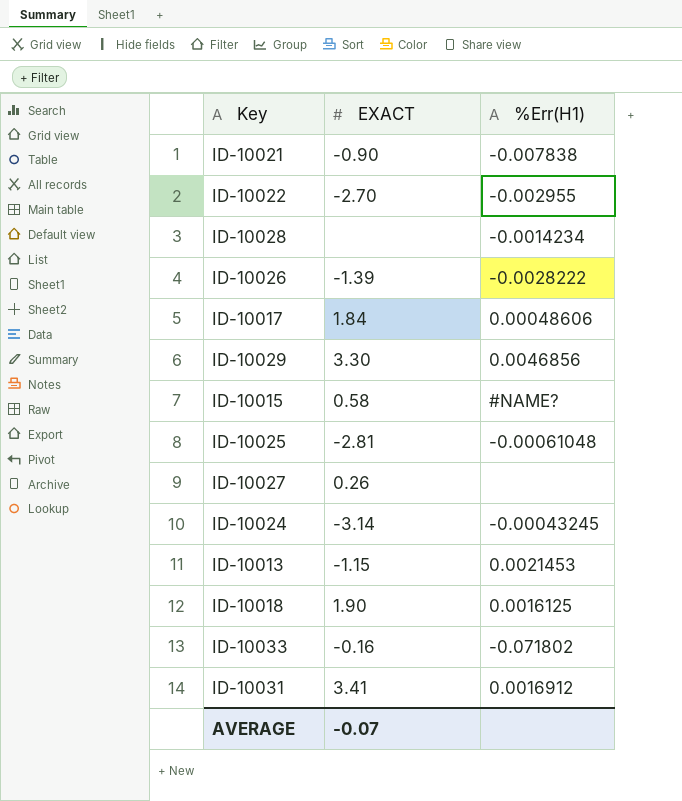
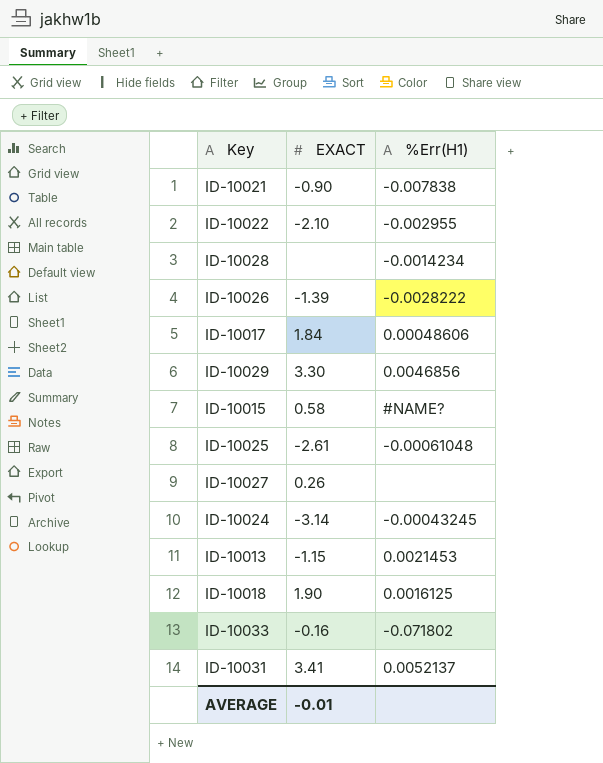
ID-10022 | EXACT: -2.70 -> -2.10
ID-10025 | EXACT: -2.81 -> -2.61
ID-10031 | %Err(H1): 0.0016912 -> 0.0052137
AVERAGE | EXACT: -0.07 -> -0.01

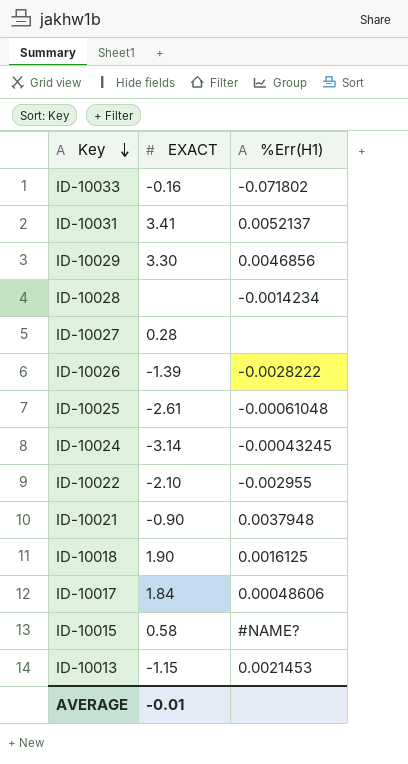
row order: none -> Key descending
ID-10027 | EXACT: 0.26 -> 0.28
ID-10021 | %Err(H1): -0.007838 -> 0.0037948

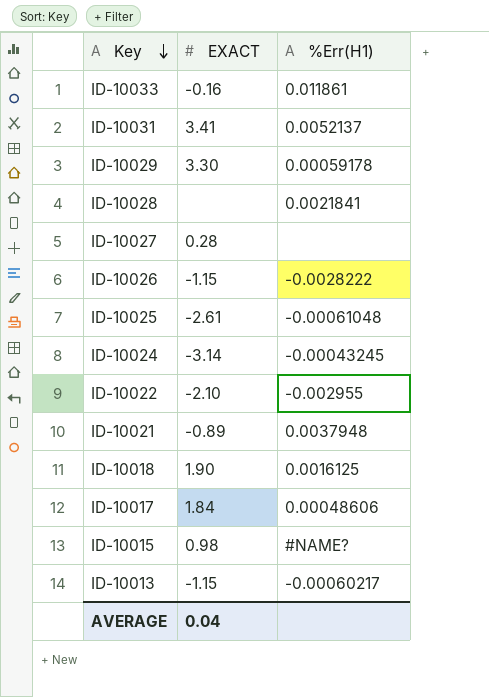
ID-10033 | %Err(H1): -0.071802 -> 0.011861
ID-10029 | %Err(H1): 0.0046856 -> 0.00059178
ID-10028 | %Err(H1): -0.0014234 -> 0.0021841
ID-10026 | EXACT: -1.39 -> -1.15
ID-10021 | EXACT: -0.90 -> -0.89
ID-10015 | EXACT: 0.58 -> 0.98
ID-10013 | %Err(H1): 0.0021453 -> -0.00060217
AVERAGE | EXACT: -0.01 -> 0.04

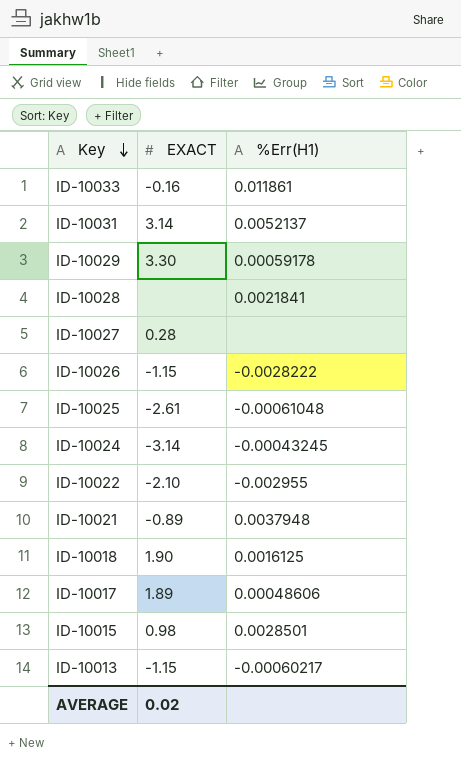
ID-10031 | EXACT: 3.41 -> 3.14
ID-10017 | EXACT: 1.84 -> 1.89
ID-10015 | %Err(H1): #NAME? -> 0.0028501
AVERAGE | EXACT: 0.04 -> 0.02

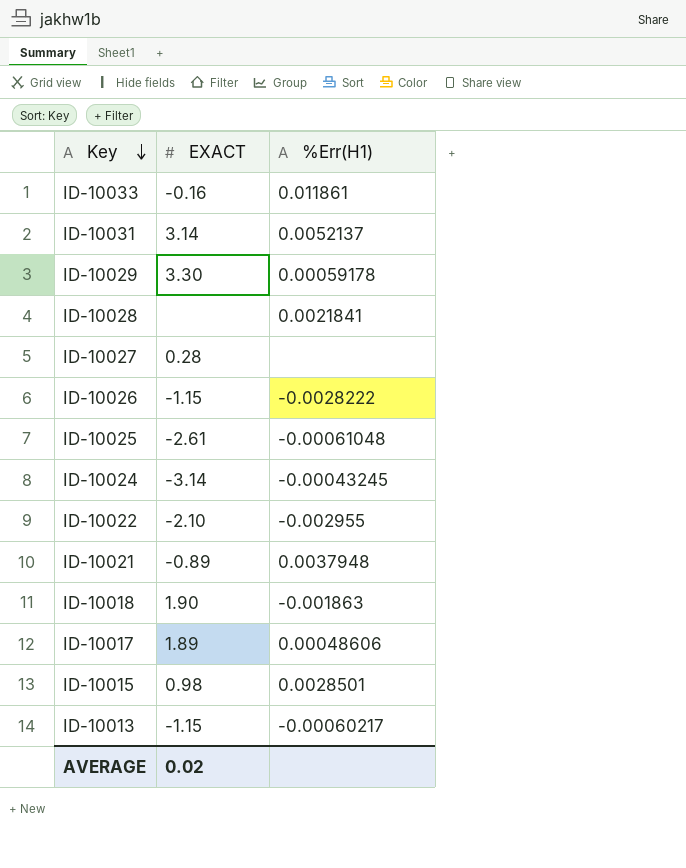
ID-10018 | %Err(H1): 0.0016125 -> -0.001863

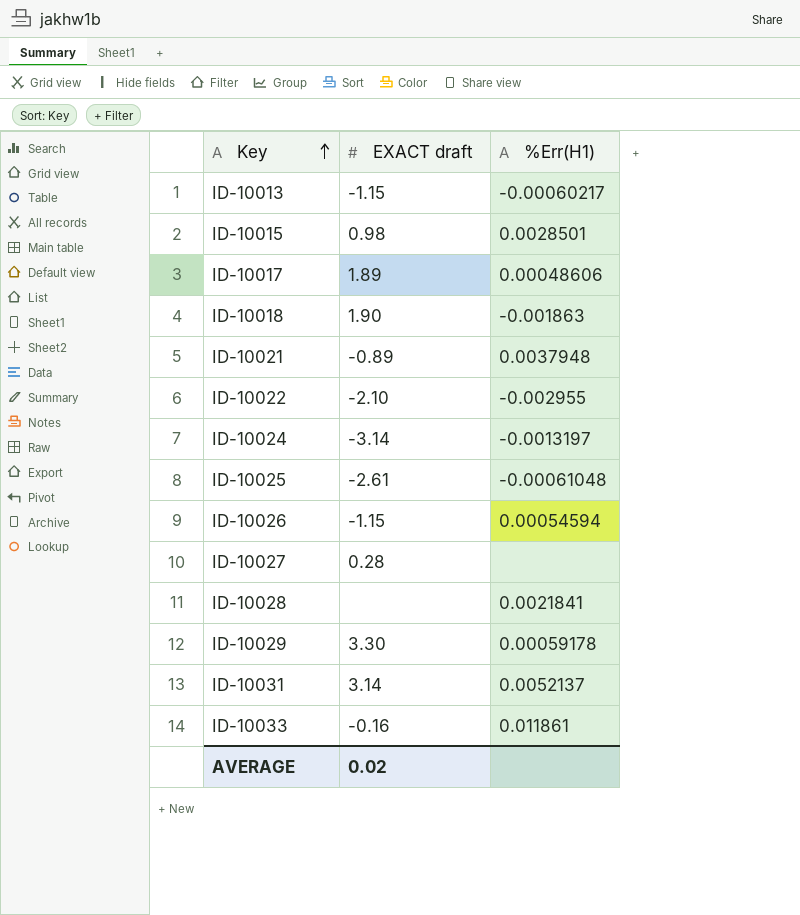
row order: Key descending -> Key ascending
column name: EXACT -> EXACT draft
ID-10024 | %Err(H1): -0.00043245 -> -0.0013197
ID-10026 | %Err(H1): -0.0028222 -> 0.00054594

